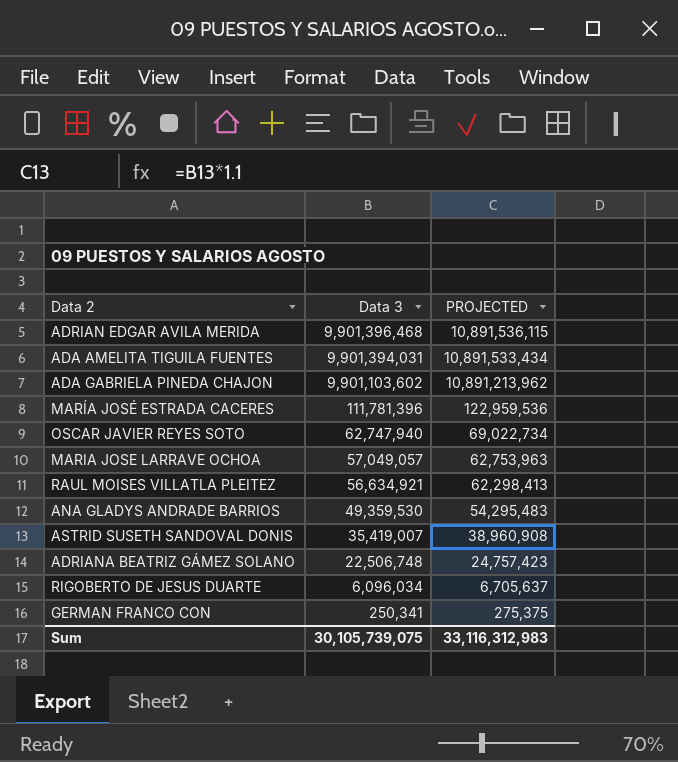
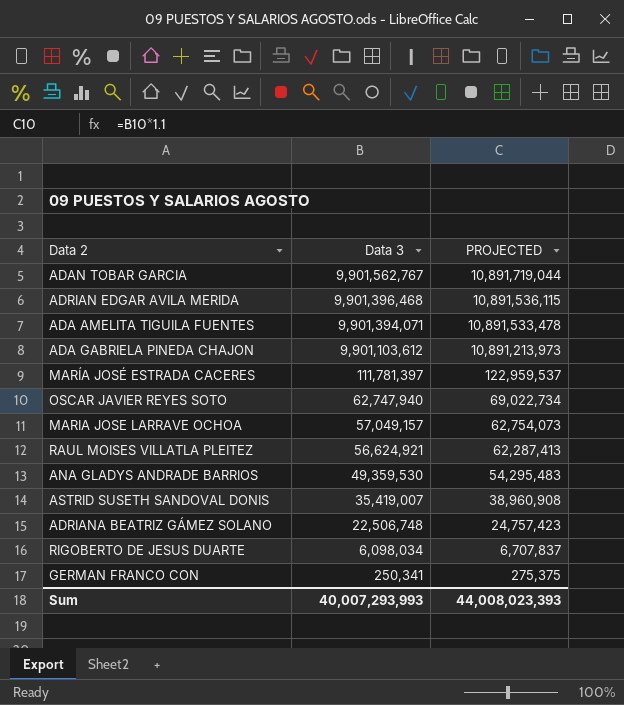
row ADAN TOBAR GARCIA: none -> 9,901,562,767 | 10,891,719,044
ADA AMELITA TIGUILA FUENTES | Data 3: 9,901,394,031 -> 9,901,394,071
ADA AMELITA TIGUILA FUENTES | PROJECTED: 10,891,533,434 -> 10,891,533,478
ADA GABRIELA PINEDA CHAJON | Data 3: 9,901,103,602 -> 9,901,103,612
ADA GABRIELA PINEDA CHAJON | PROJECTED: 10,891,213,962 -> 10,891,213,973
MARÍA JOSÉ ESTRADA CACERES | Data 3: 111,781,396 -> 111,781,397
MARÍA JOSÉ ESTRADA CACERES | PROJECTED: 122,959,536 -> 122,959,537
MARIA JOSE LARRAVE OCHOA | Data 3: 57,049,057 -> 57,049,157
MARIA JOSE LARRAVE OCHOA | PROJECTED: 62,753,963 -> 62,754,073
RAUL MOISES VILLATLA PLEITEZ | Data 3: 56,634,921 -> 56,624,921
RAUL MOISES VILLATLA PLEITEZ | PROJECTED: 62,298,413 -> 62,287,413
RIGOBERTO DE JESUS DUARTE | Data 3: 6,096,034 -> 6,098,034
RIGOBERTO DE JESUS DUARTE | PROJECTED: 6,705,637 -> 6,707,837
Sum | Data 3: 30,105,739,075 -> 40,007,293,993
Sum | PROJECTED: 33,116,312,983 -> 44,008,023,393

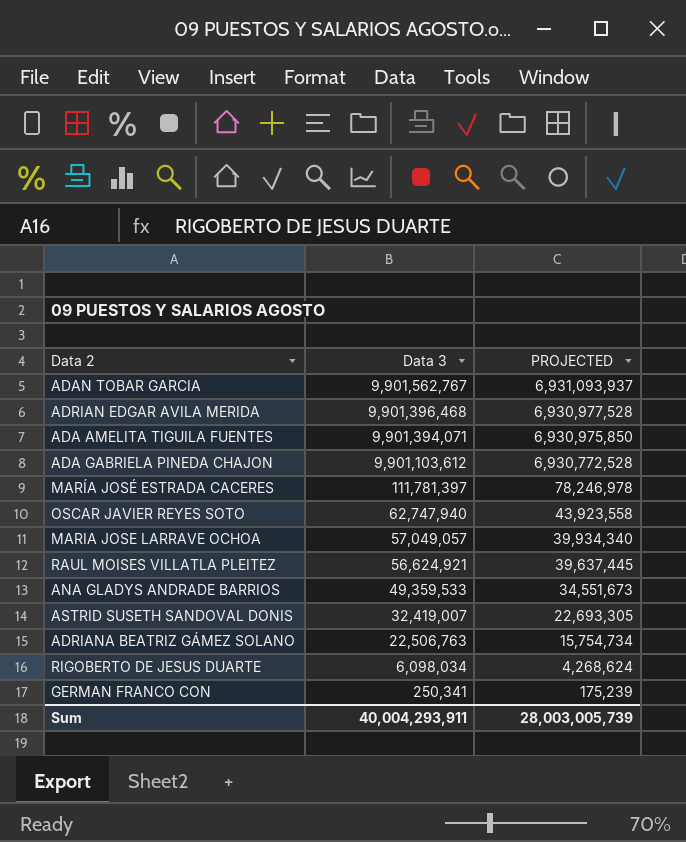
column PROJECTED | formula: [Data 3] * 1.1 -> [Data 3] * 0.7
MARIA JOSE LARRAVE OCHOA | Data 3: 57,049,157 -> 57,049,057
ANA GLADYS ANDRADE BARRIOS | Data 3: 49,359,530 -> 49,359,533
ASTRID SUSETH SANDOVAL DONIS | Data 3: 35,419,007 -> 32,419,007
ADRIANA BEATRIZ GÁMEZ SOLANO | Data 3: 22,506,748 -> 22,506,763
Sum | Data 3: 40,007,293,993 -> 40,004,293,911
Sum | PROJECTED: 44,008,023,393 -> 28,003,005,739

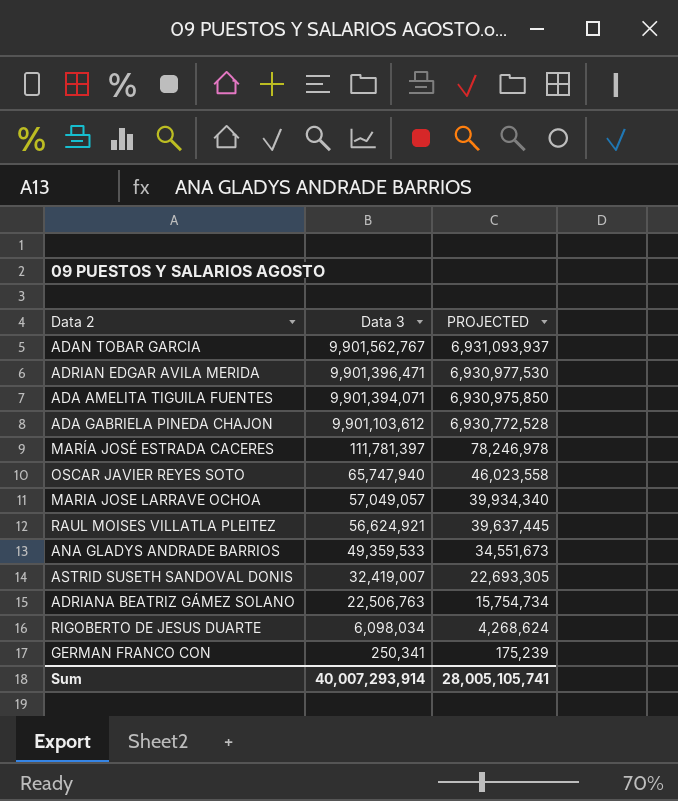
ADRIAN EDGAR AVILA MERIDA | Data 3: 9,901,396,468 -> 9,901,396,471
ADRIAN EDGAR AVILA MERIDA | PROJECTED: 6,930,977,528 -> 6,930,977,530
OSCAR JAVIER REYES SOTO | Data 3: 62,747,940 -> 65,747,940
OSCAR JAVIER REYES SOTO | PROJECTED: 43,923,558 -> 46,023,558
Sum | Data 3: 40,004,293,911 -> 40,007,293,914
Sum | PROJECTED: 28,003,005,739 -> 28,005,105,741

